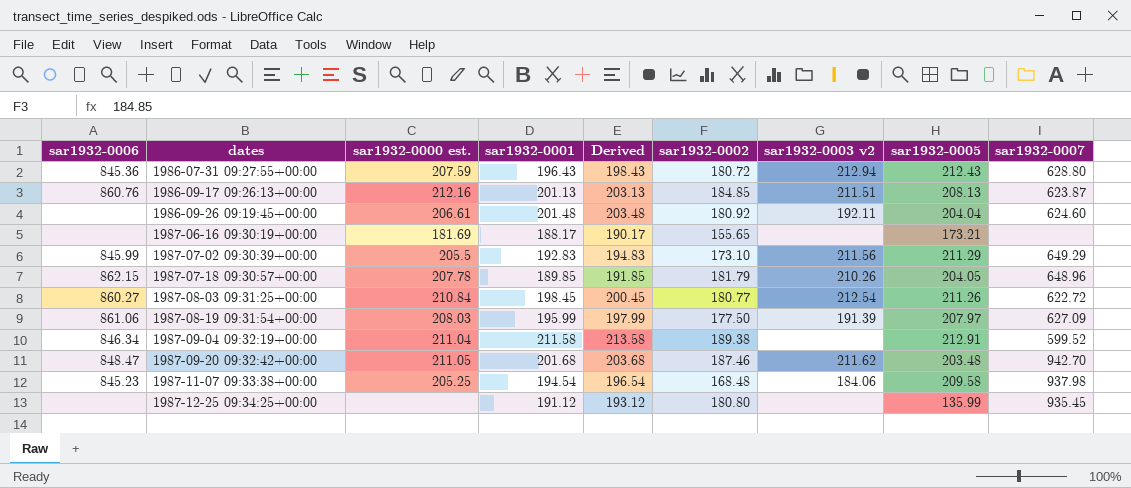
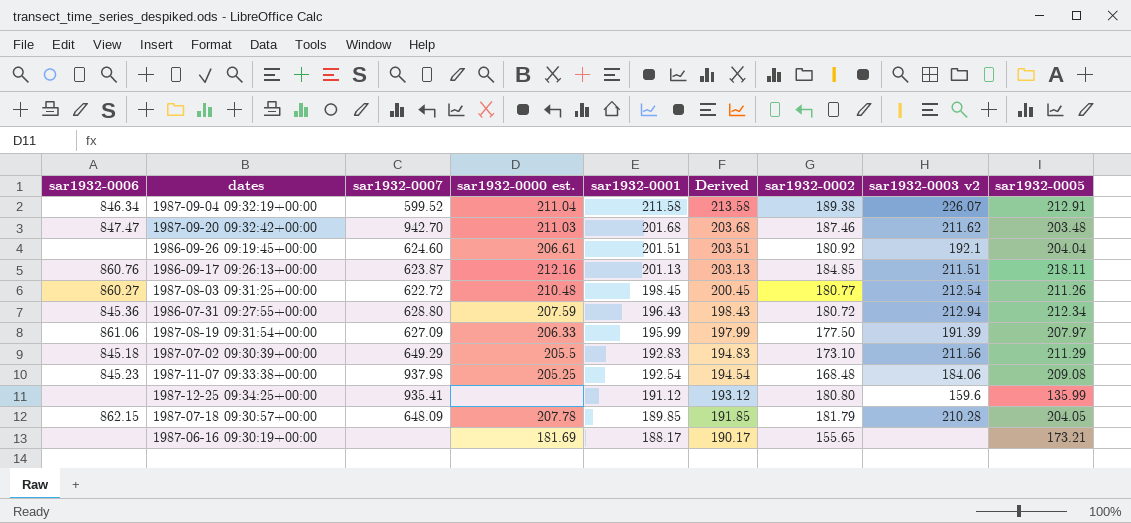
row order: dates ascending -> sar1932-0001 descending
column sar1932-0007 | position: 9 -> 3
1987-09-04 09:32:19+00:00 | sar1932-0003 v2: none -> 226.07
1987-09-20 09:32:42+00:00 | sar1932-0006: 848.47 -> 847.47
1987-09-20 09:32:42+00:00 | sar1932-0000 est.: 211.05 -> 211.03
1986-09-26 09:19:45+00:00 | sar1932-0001: 201.48 -> 201.51
1986-09-26 09:19:45+00:00 | Derived: 203.48 -> 203.51
1986-09-26 09:19:45+00:00 | sar1932-0003 v2: 192.11 -> 192.1
1986-09-17 09:26:13+00:00 | sar1932-0005: 208.13 -> 218.11
1987-08-03 09:31:25+00:00 | sar1932-0000 est.: 210.84 -> 210.48
1986-07-31 09:27:55+00:00 | sar1932-0005: 212.43 -> 212.34
1987-08-19 09:31:54+00:00 | sar1932-0000 est.: 208.03 -> 206.33
1987-07-02 09:30:39+00:00 | sar1932-0006: 845.99 -> 845.18
1987-11-07 09:33:38+00:00 | sar1932-0001: 194.54 -> 192.54
1987-11-07 09:33:38+00:00 | Derived: 196.54 -> 194.54
1987-11-07 09:33:38+00:00 | sar1932-0005: 209.58 -> 209.08
1987-12-25 09:34:25+00:00 | sar1932-0007: 935.45 -> 935.41
1987-12-25 09:34:25+00:00 | sar1932-0003 v2: none -> 159.6
1987-07-18 09:30:57+00:00 | sar1932-0007: 648.96 -> 648.09
1987-07-18 09:30:57+00:00 | sar1932-0003 v2: 210.26 -> 210.28

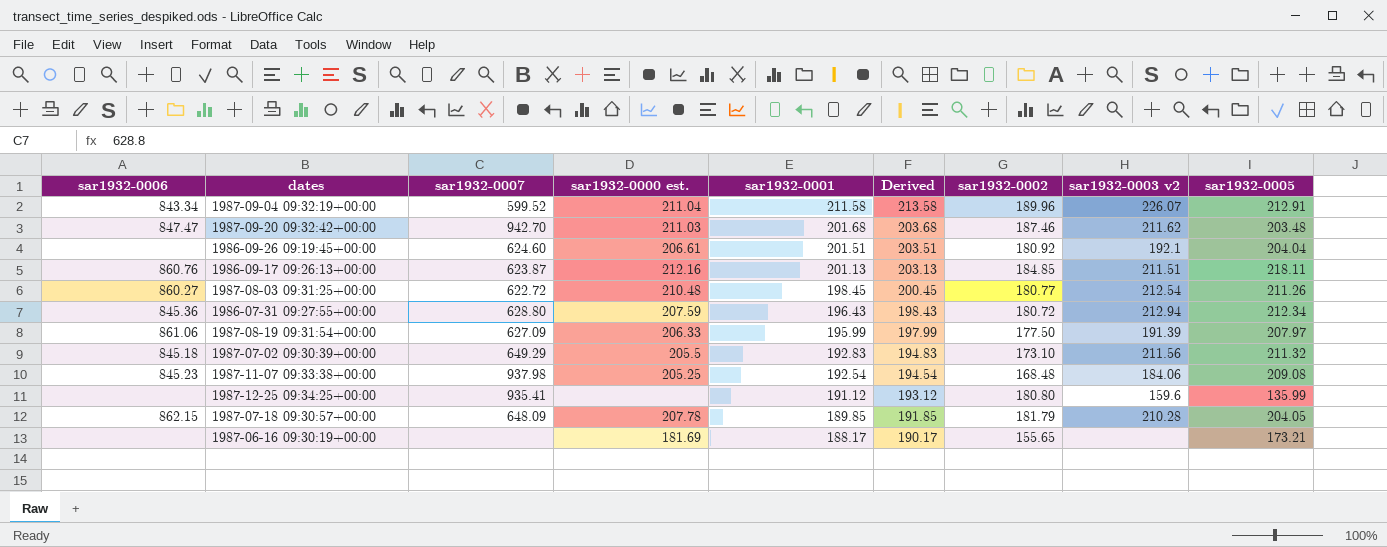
1987-09-04 09:32:19+00:00 | sar1932-0006: 846.34 -> 843.34
1987-09-04 09:32:19+00:00 | sar1932-0002: 189.38 -> 189.96
1987-07-02 09:30:39+00:00 | sar1932-0005: 211.29 -> 211.32

